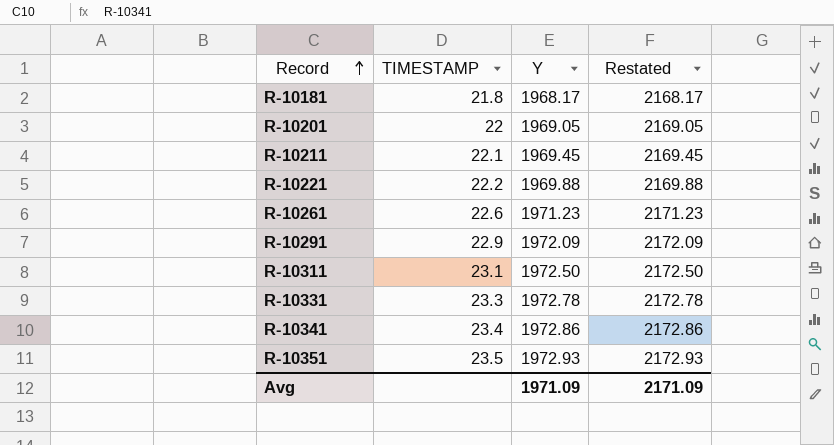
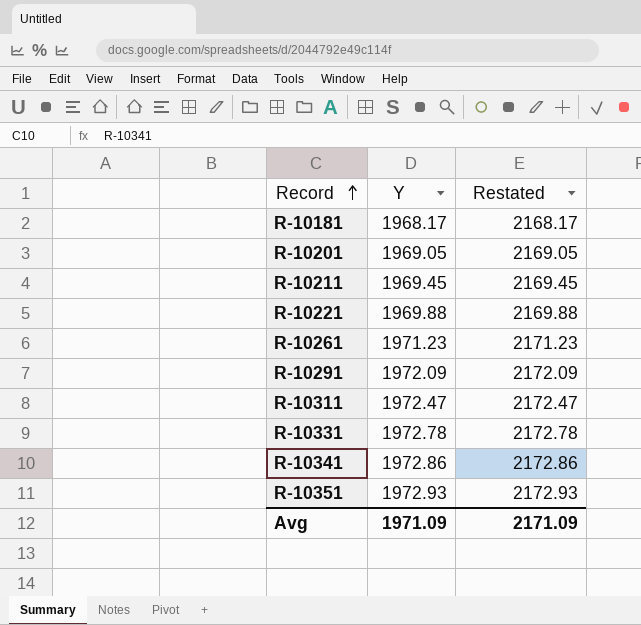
column TIMESTAMP | position: 2 -> none
R-10311 | Y: 1972.50 -> 1972.47
R-10311 | Restated: 2172.50 -> 2172.47

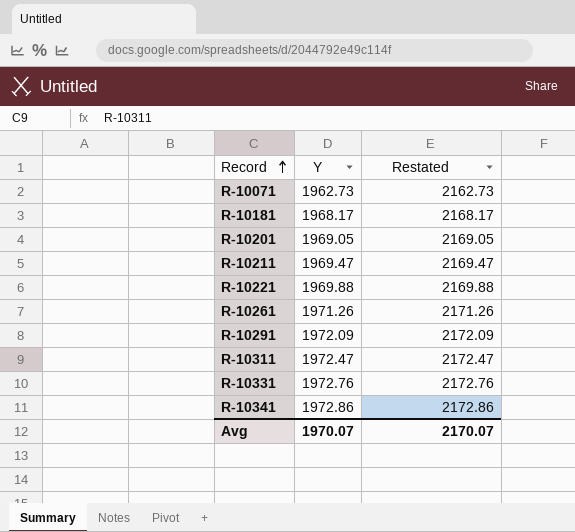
row R-10351: 1972.93 | 2172.93 -> none
row R-10071: none -> 1962.73 | 2162.73
R-10211 | Y: 1969.45 -> 1969.47
R-10211 | Restated: 2169.45 -> 2169.47
R-10261 | Y: 1971.23 -> 1971.26
R-10261 | Restated: 2171.23 -> 2171.26
R-10331 | Y: 1972.78 -> 1972.76
R-10331 | Restated: 2172.78 -> 2172.76
Avg | Y: 1971.09 -> 1970.07
Avg | Restated: 2171.09 -> 2170.07

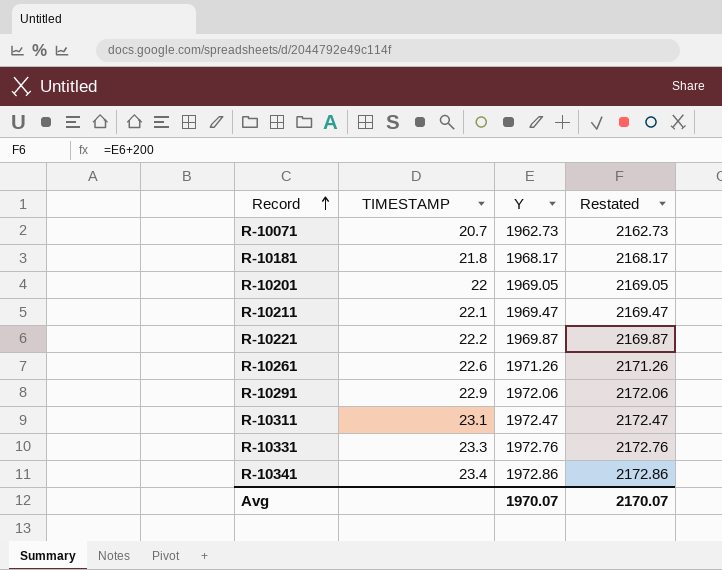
column TIMESTAMP | position: none -> 2
R-10221 | Y: 1969.88 -> 1969.87
R-10221 | Restated: 2169.88 -> 2169.87
R-10291 | Y: 1972.09 -> 1972.06
R-10291 | Restated: 2172.09 -> 2172.06

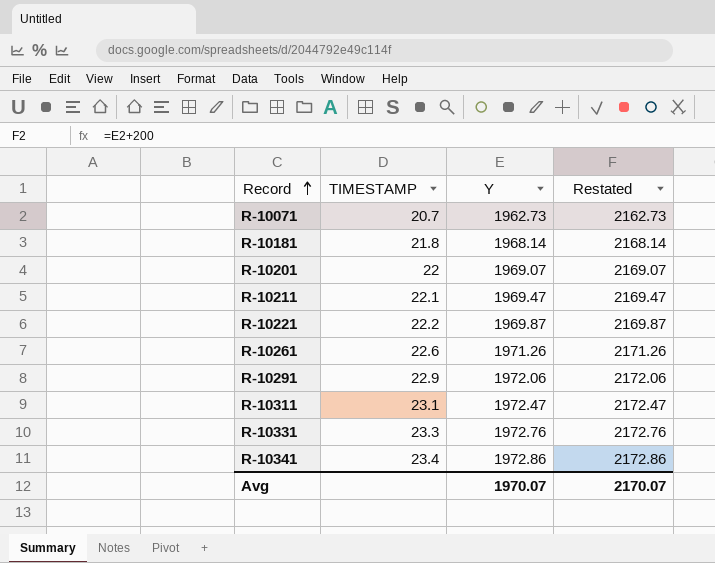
R-10181 | Y: 1968.17 -> 1968.14
R-10181 | Restated: 2168.17 -> 2168.14
R-10201 | Y: 1969.05 -> 1969.07
R-10201 | Restated: 2169.05 -> 2169.07

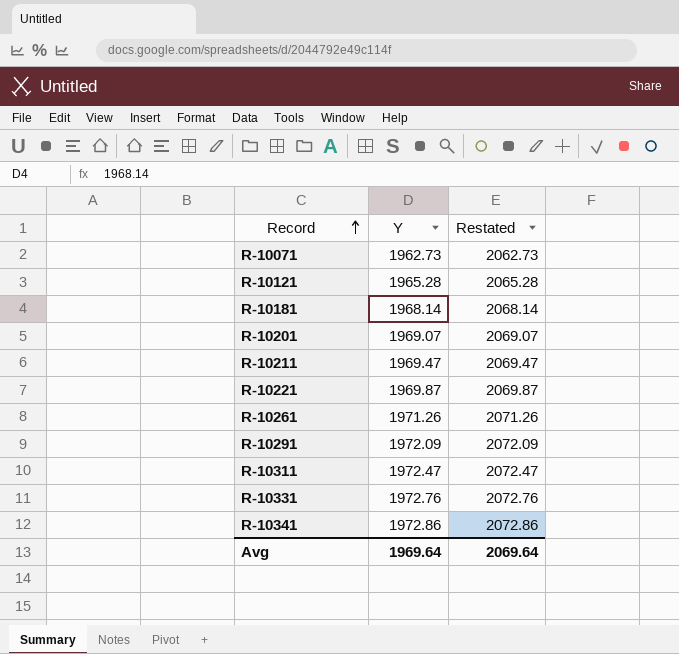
column TIMESTAMP | position: 2 -> none
column Restated | formula: [Y] + 200 -> [Y] + 100
row R-10121: none -> 1965.28 | 2065.28
R-10291 | Y: 1972.06 -> 1972.09
Avg | Y: 1970.07 -> 1969.64
Avg | Restated: 2170.07 -> 2069.64

